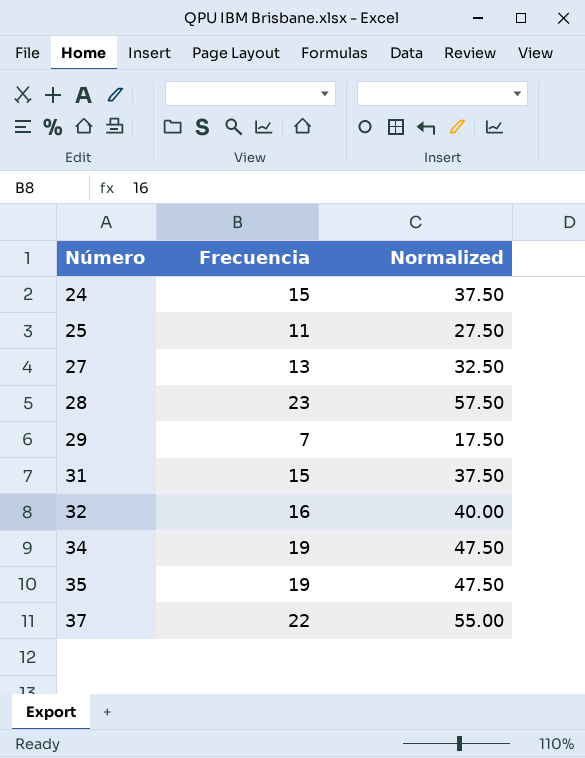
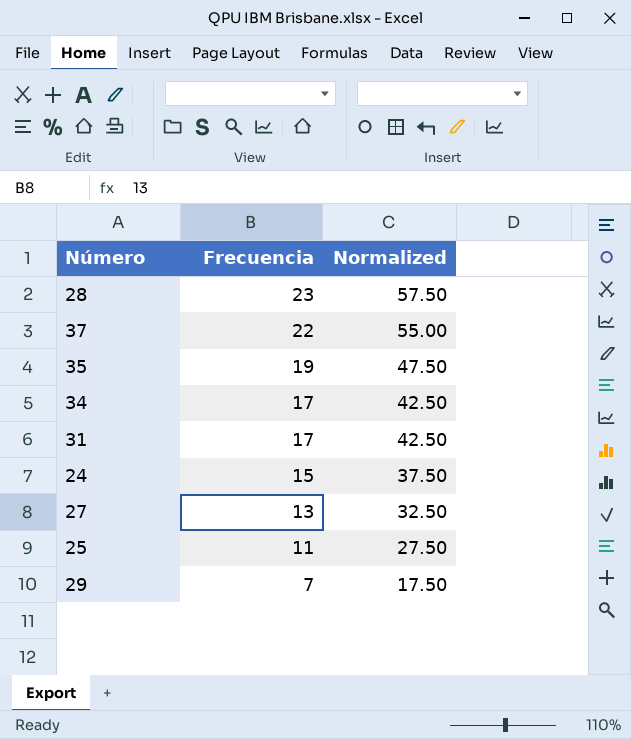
row order: Número ascending -> Frecuencia descending
row 32: 16 | 40.00 -> none
34 | Frecuencia: 19 -> 17
34 | Normalized: 47.50 -> 42.50
31 | Frecuencia: 15 -> 17
31 | Normalized: 37.50 -> 42.50

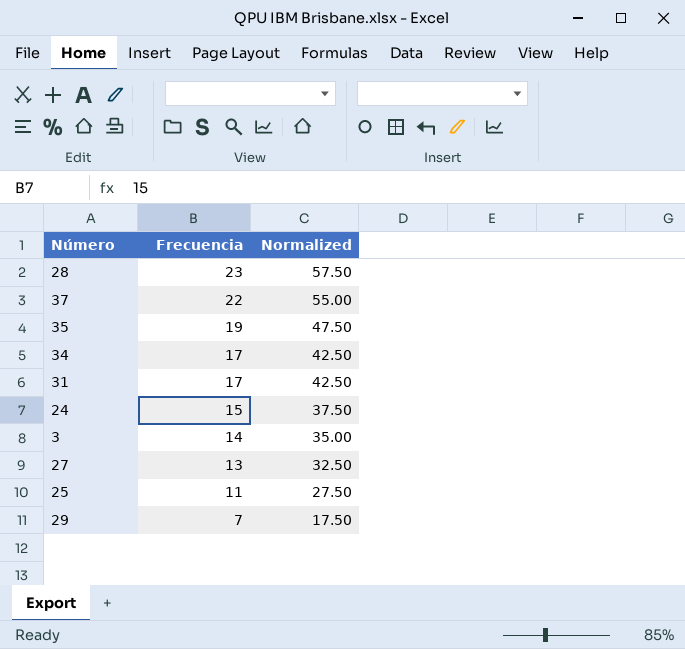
row 3: none -> 14 | 35.00

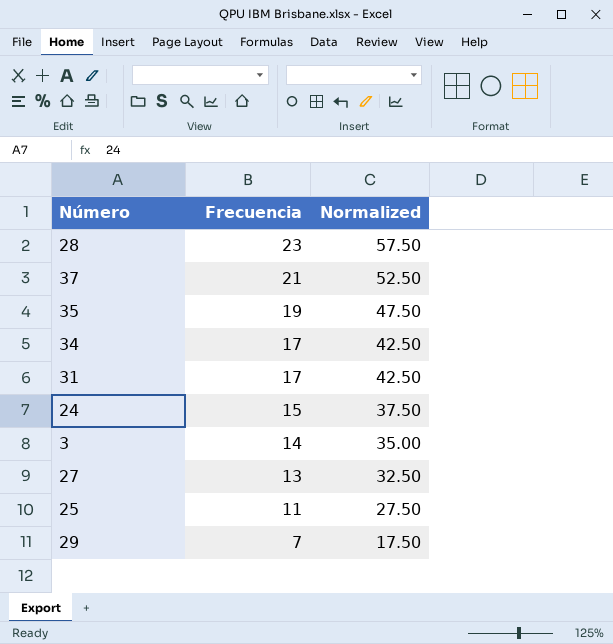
37 | Frecuencia: 22 -> 21
37 | Normalized: 55.00 -> 52.50

